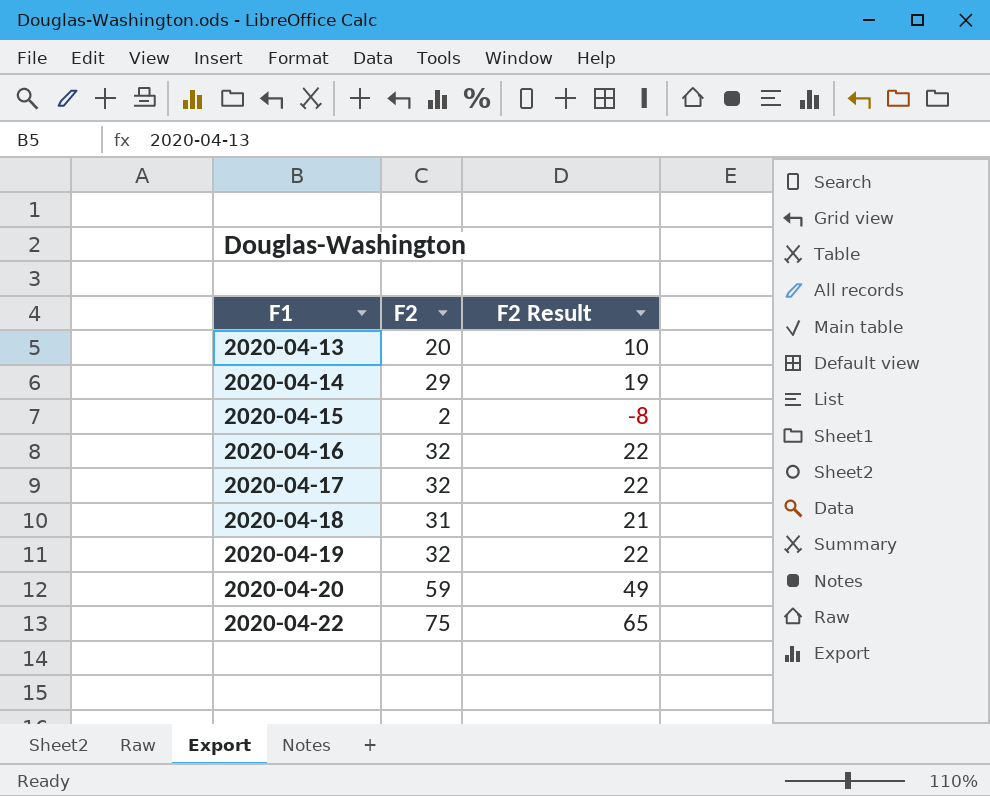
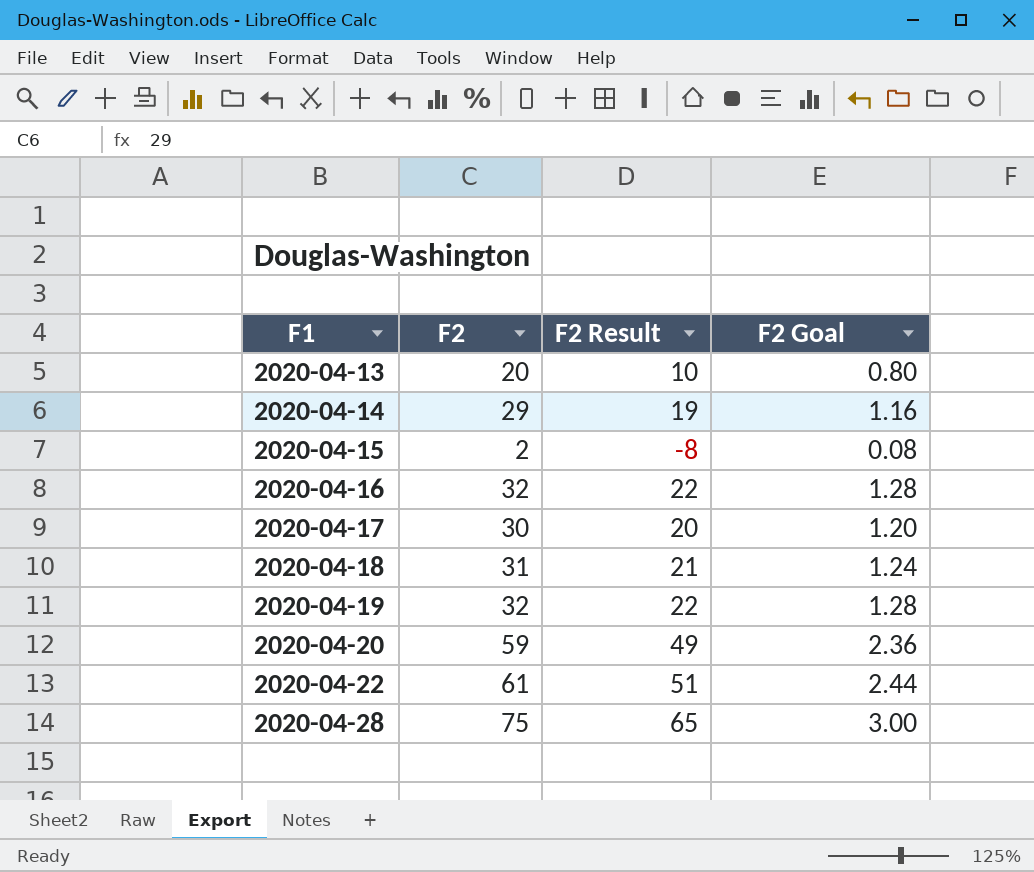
column F2 Goal | formula: none -> [F2] * 0.04
2020-04-17 | F2: 32 -> 30
2020-04-17 | F2 Result: 22 -> 20
2020-04-22 | F2: 75 -> 61
2020-04-22 | F2 Result: 65 -> 51
row 2020-04-28: none -> 75 | 65 | 3.00

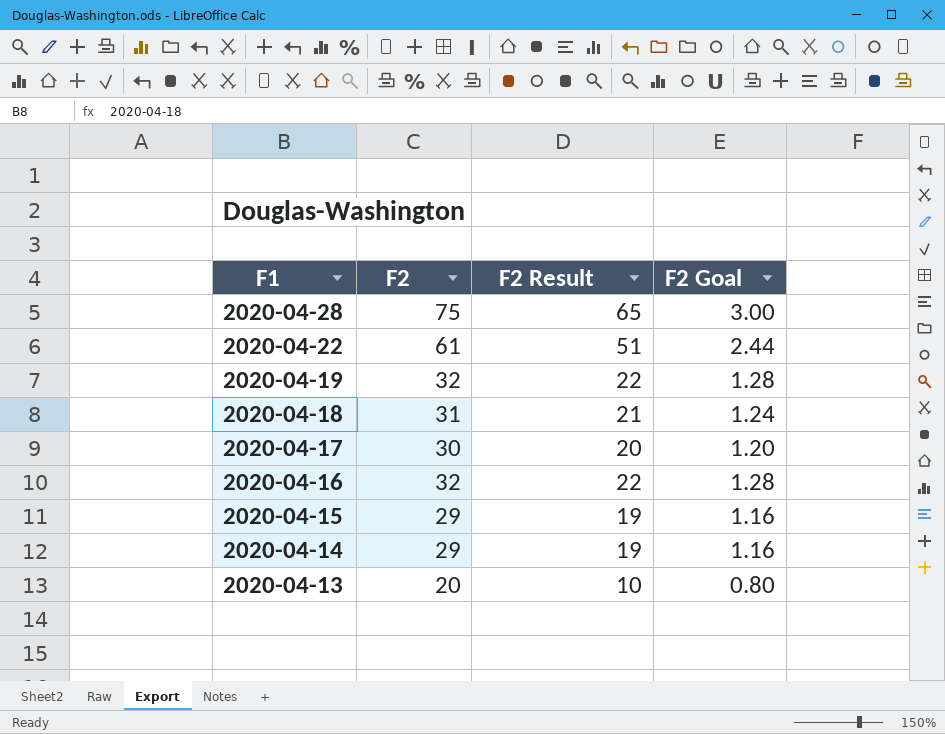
row order: F1 ascending -> F1 descending
row 2020-04-20: 59 | 49 | 2.36 -> none
2020-04-15 | F2: 2 -> 29
2020-04-15 | F2 Result: -8 -> 19
2020-04-15 | F2 Goal: 0.08 -> 1.16

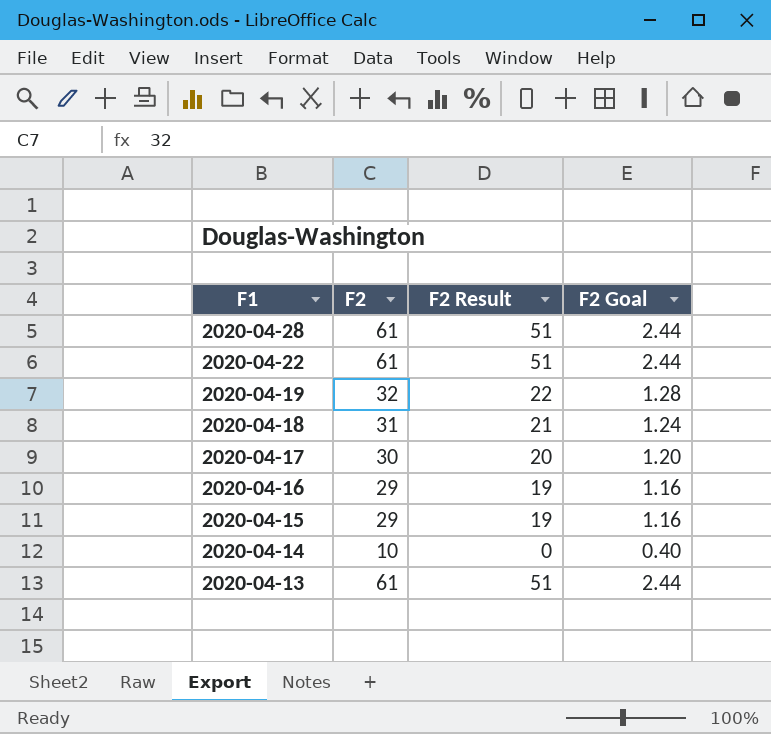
2020-04-28 | F2: 75 -> 61
2020-04-28 | F2 Result: 65 -> 51
2020-04-28 | F2 Goal: 3.00 -> 2.44
2020-04-16 | F2: 32 -> 29
2020-04-16 | F2 Result: 22 -> 19
2020-04-16 | F2 Goal: 1.28 -> 1.16
2020-04-14 | F2: 29 -> 10
2020-04-14 | F2 Result: 19 -> 0
2020-04-14 | F2 Goal: 1.16 -> 0.40
2020-04-13 | F2: 20 -> 61
2020-04-13 | F2 Result: 10 -> 51
2020-04-13 | F2 Goal: 0.80 -> 2.44

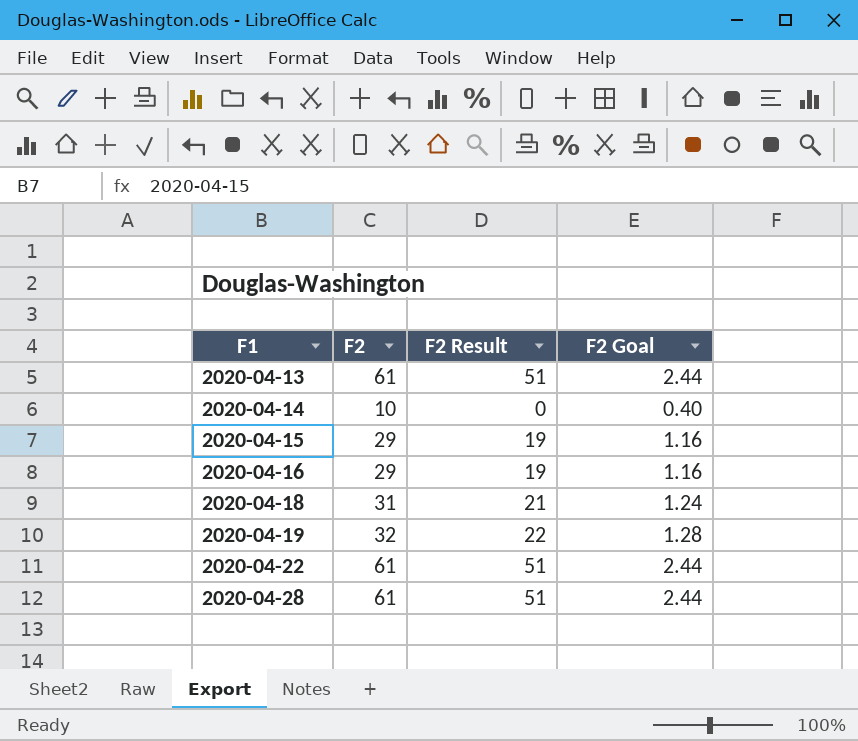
row order: F1 descending -> F1 ascending
row 2020-04-17: 30 | 20 | 1.20 -> none

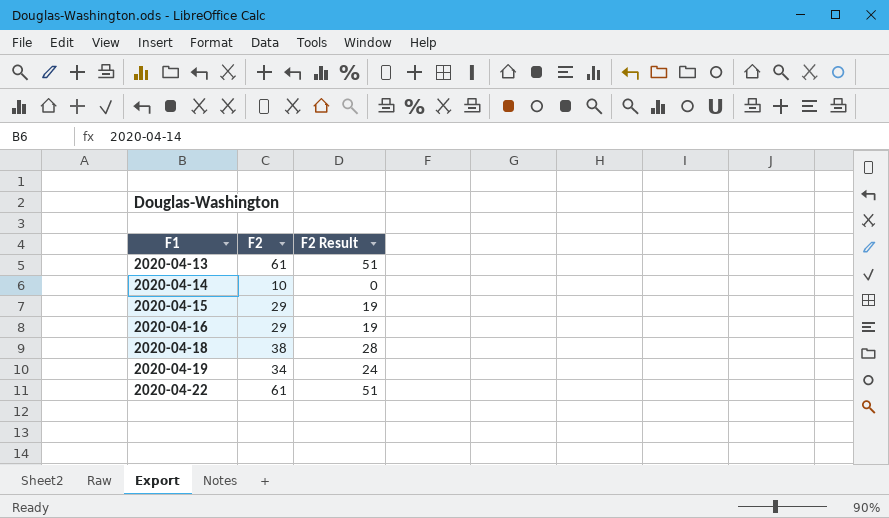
column F2 Goal | formula: [F2] * 0.04 -> none
row 2020-04-28: 61 | 51 | 2.44 -> none
2020-04-18 | F2: 31 -> 38
2020-04-18 | F2 Result: 21 -> 28
2020-04-19 | F2: 32 -> 34
2020-04-19 | F2 Result: 22 -> 24

